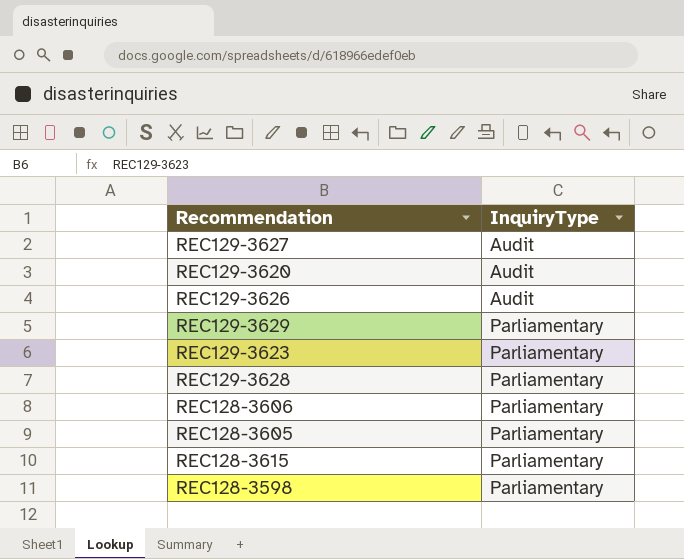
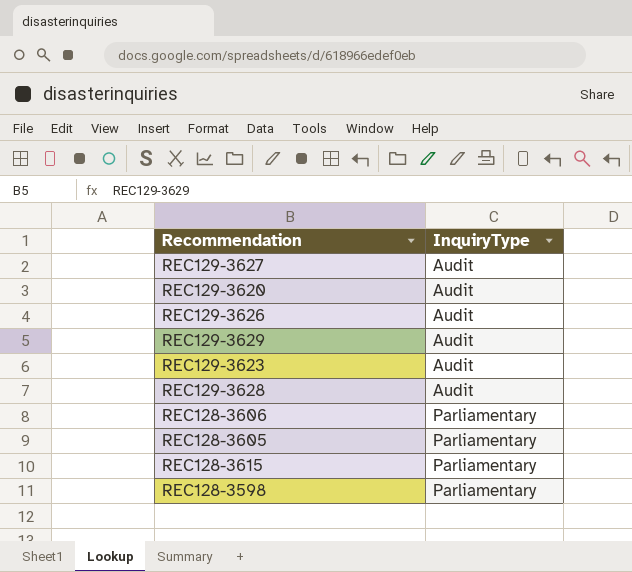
REC129-3629 | InquiryType: Parliamentary -> Audit
REC129-3623 | InquiryType: Parliamentary -> Audit
REC129-3628 | InquiryType: Parliamentary -> Audit

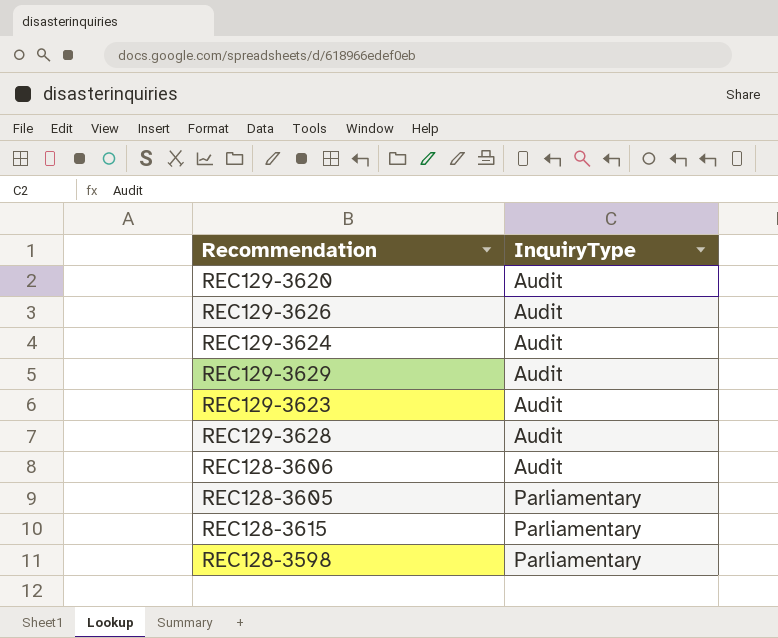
row REC129-3627: Audit -> none
row REC129-3624: none -> Audit
REC128-3606 | InquiryType: Parliamentary -> Audit

